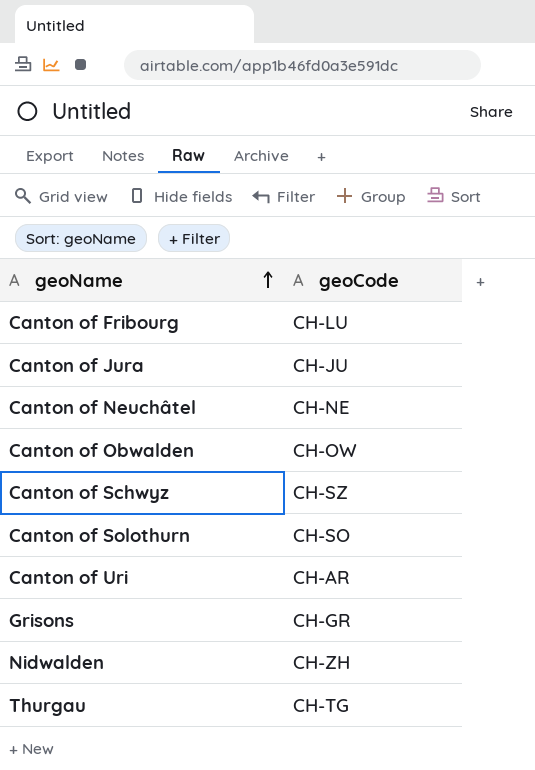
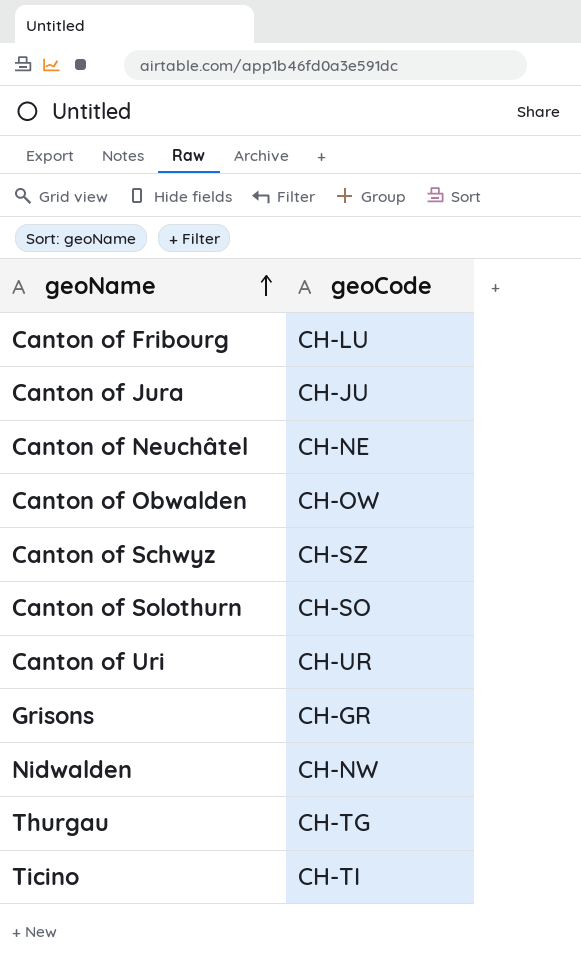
Canton of Uri | geoCode: CH-AR -> CH-UR
Nidwalden | geoCode: CH-ZH -> CH-NW
row Ticino: none -> CH-TI

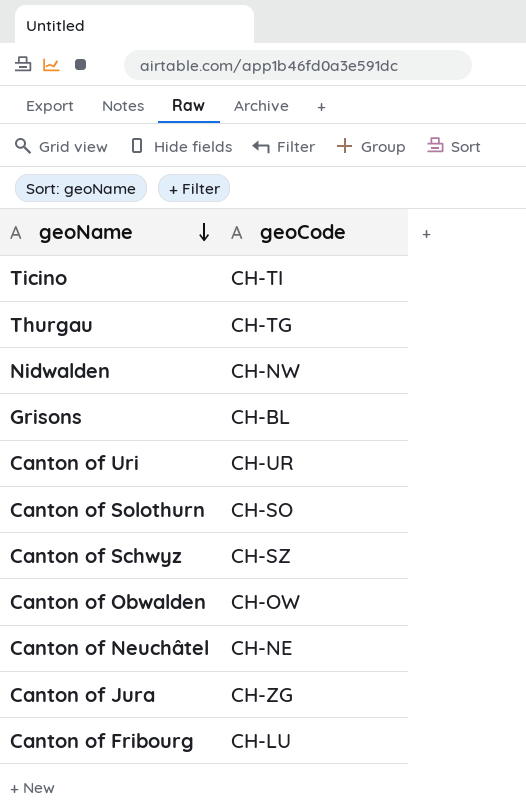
row order: geoName ascending -> geoName descending
Grisons | geoCode: CH-GR -> CH-BL
Canton of Jura | geoCode: CH-JU -> CH-ZG

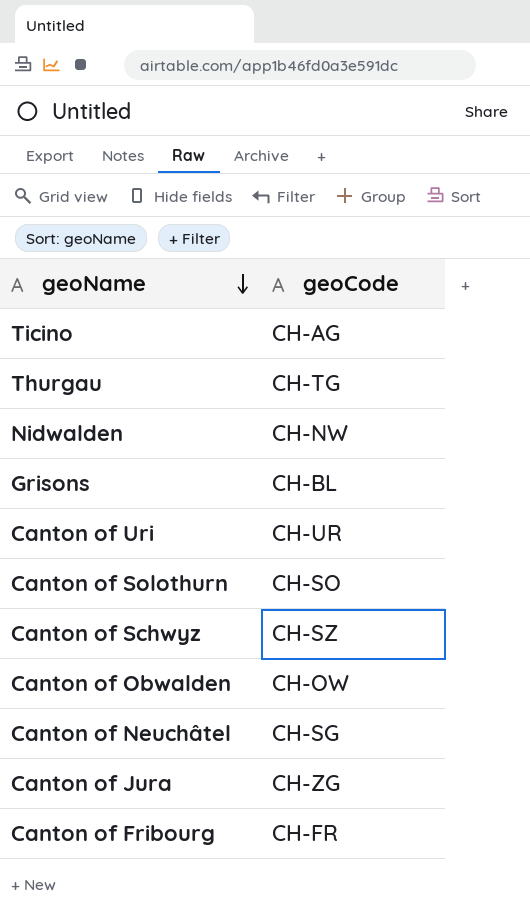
Ticino | geoCode: CH-TI -> CH-AG
Canton of Neuchâtel | geoCode: CH-NE -> CH-SG
Canton of Fribourg | geoCode: CH-LU -> CH-FR

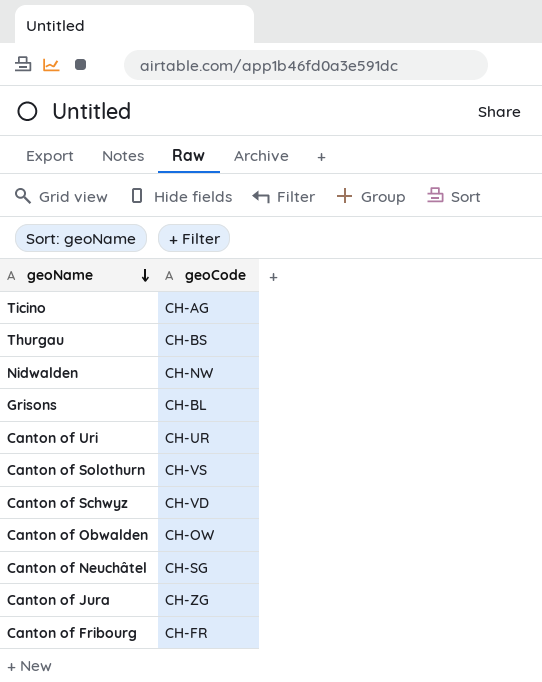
Thurgau | geoCode: CH-TG -> CH-BS
Canton of Solothurn | geoCode: CH-SO -> CH-VS
Canton of Schwyz | geoCode: CH-SZ -> CH-VD

